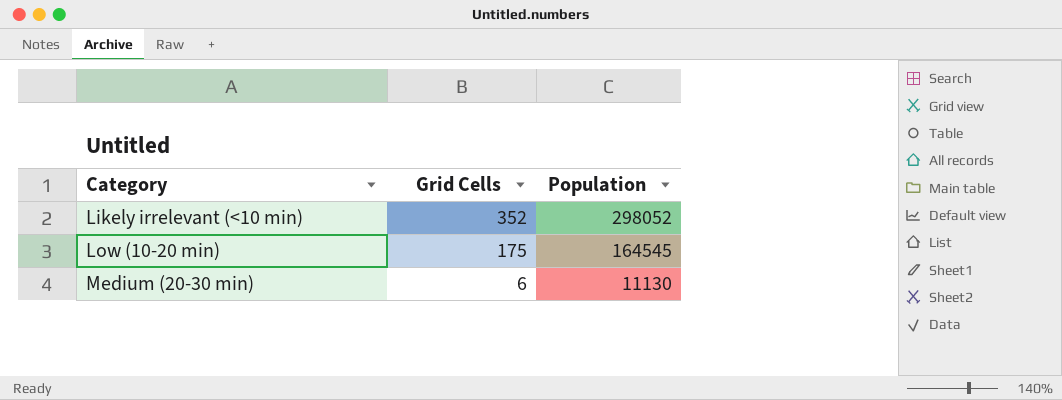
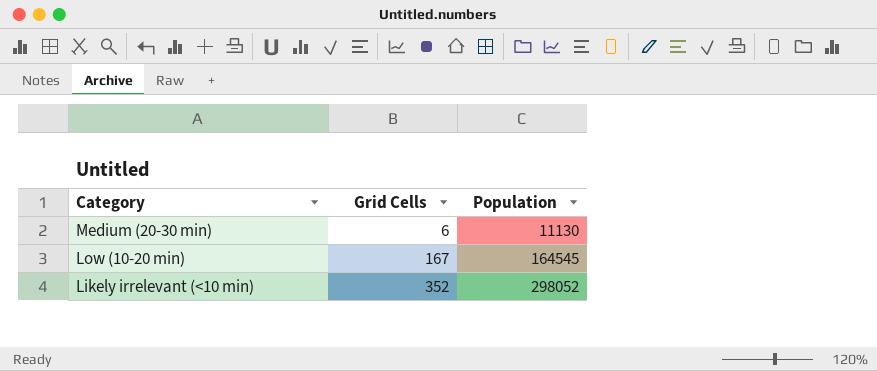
row order: Category ascending -> Category descending
Low (10-20 min) | Grid Cells: 175 -> 167

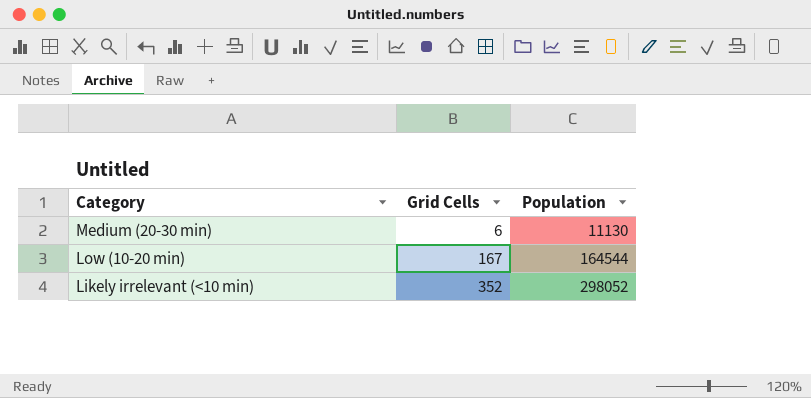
Low (10-20 min) | Population: 164545 -> 164544

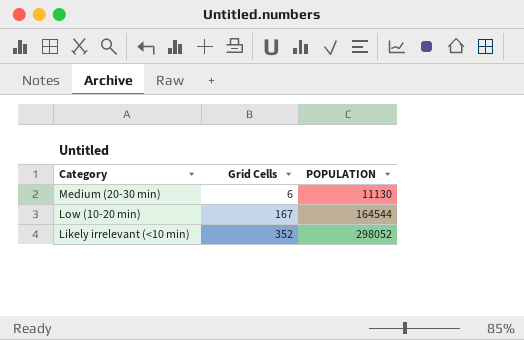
column name: Population -> POPULATION

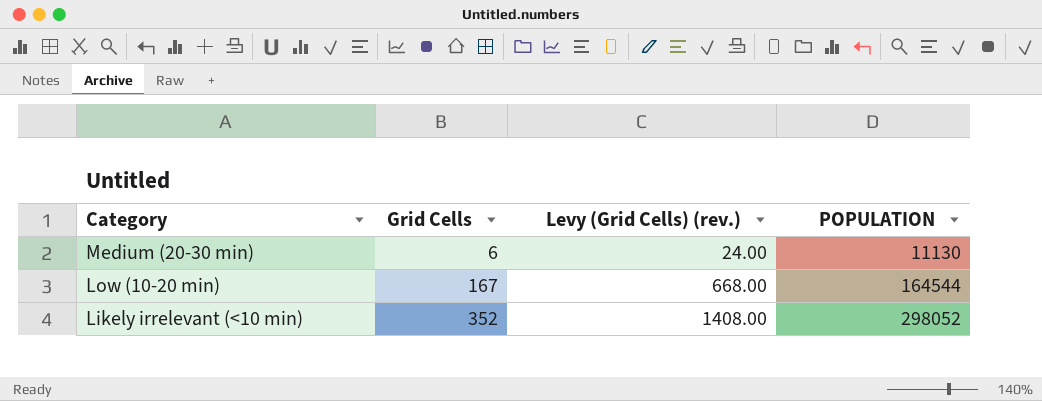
column Levy (Grid Cells) (rev.) | formula: none -> [Grid Cells] * 4

